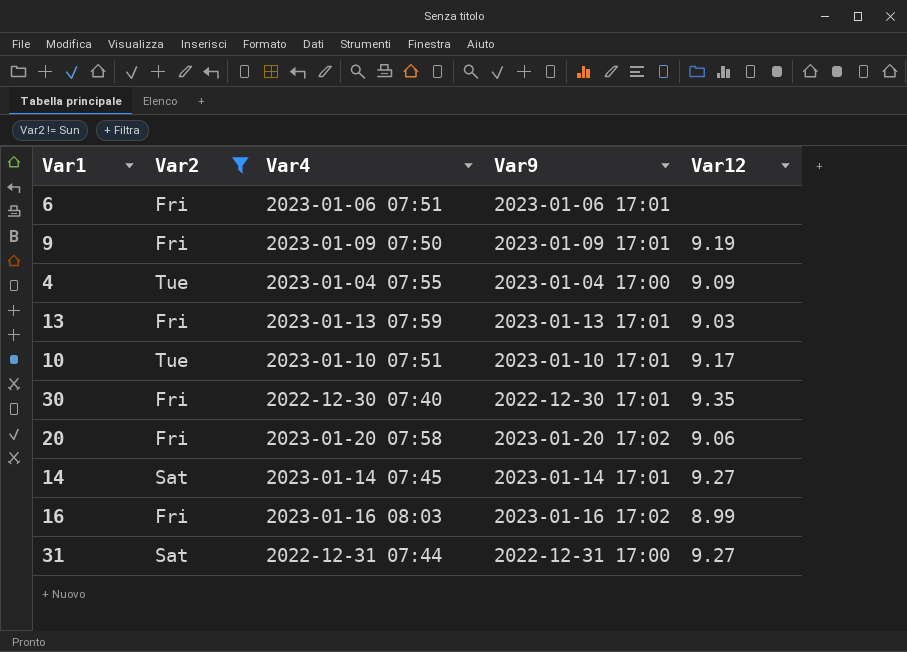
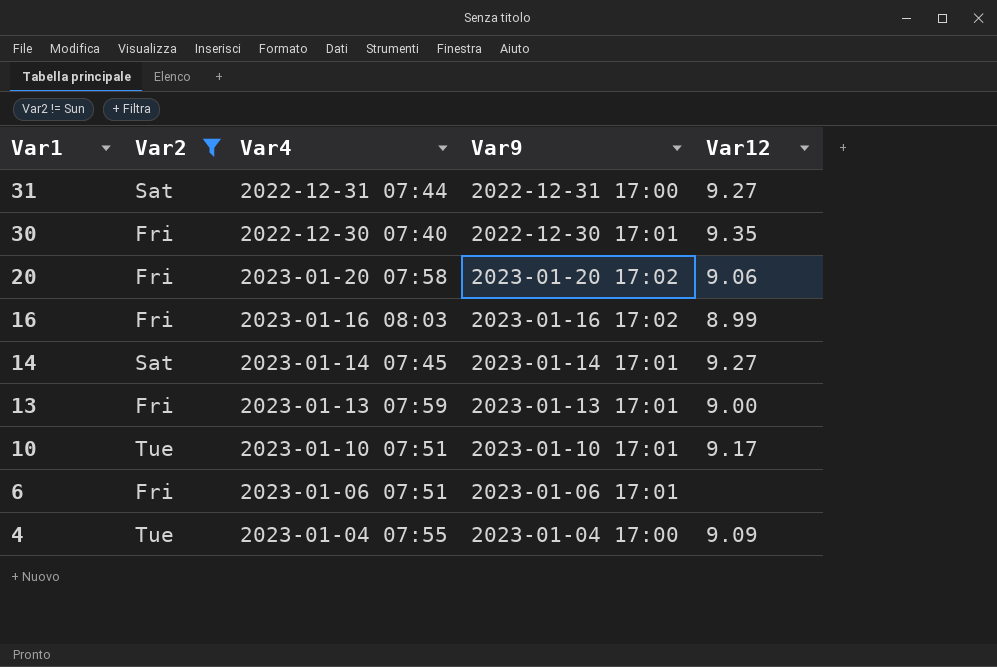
row order: none -> Var1 descending
row 9: Fri | 2023-01-09 07:50 | 2023-01-09 17:01 | 9.19 -> none
13 | Var12: 9.03 -> 9.00

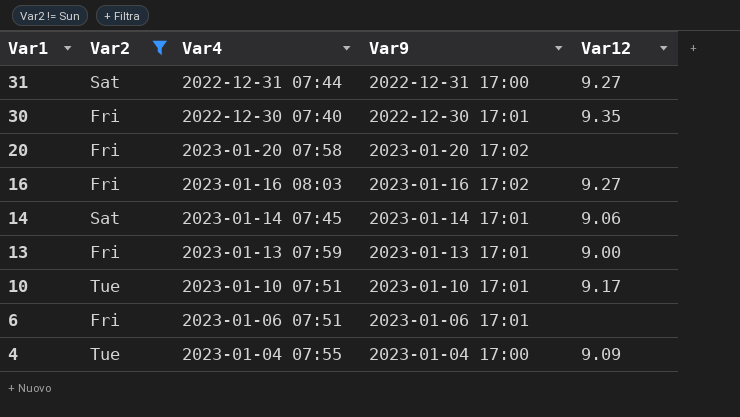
20 | Var12: 9.06 -> none
16 | Var12: 8.99 -> 9.27
14 | Var12: 9.27 -> 9.06

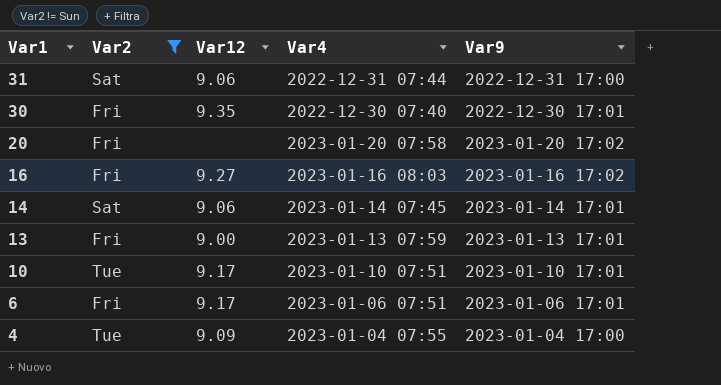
column Var12 | position: 5 -> 3
31 | Var12: 9.27 -> 9.06
6 | Var12: none -> 9.17

